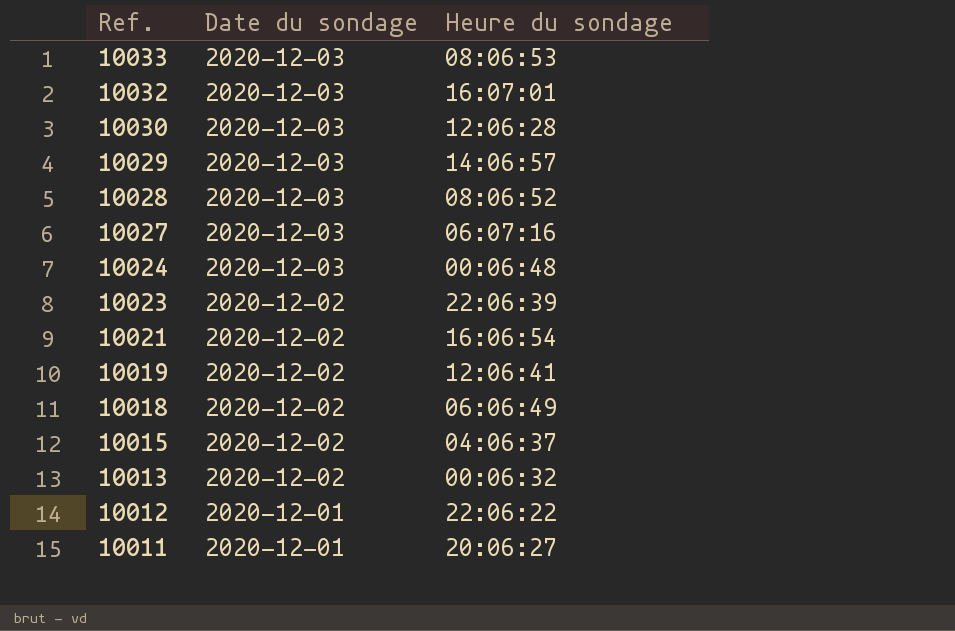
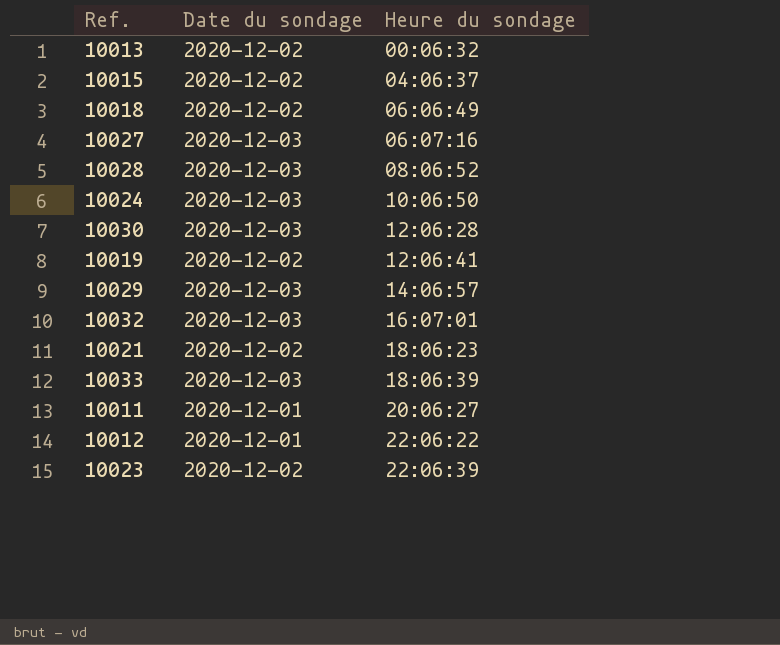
row order: Ref. descending -> Heure du sondage ascending
10024 | Heure du sondage: 00:06:48 -> 10:06:50
10021 | Heure du sondage: 16:06:54 -> 18:06:23
10033 | Heure du sondage: 08:06:53 -> 18:06:39

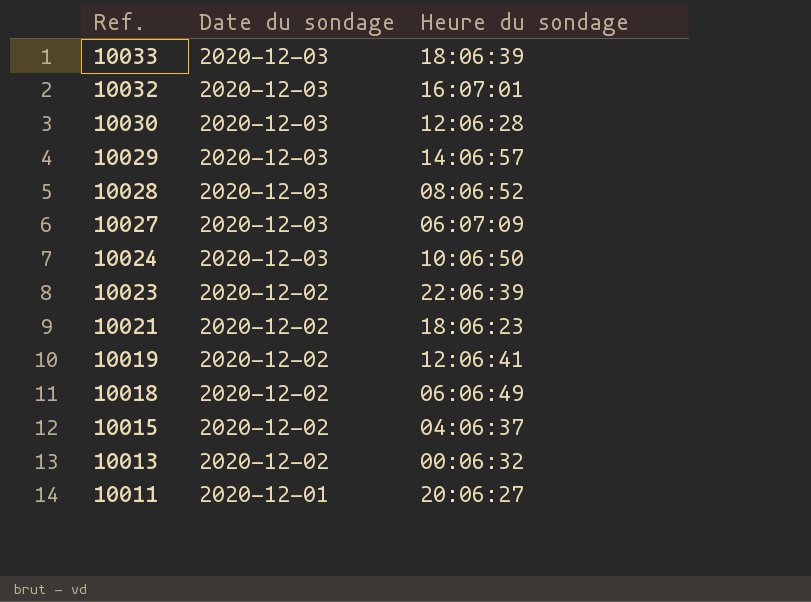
row order: Heure du sondage ascending -> Ref. descending
row 10012: 2020-12-01 | 22:06:22 -> none
10027 | Heure du sondage: 06:07:16 -> 06:07:09

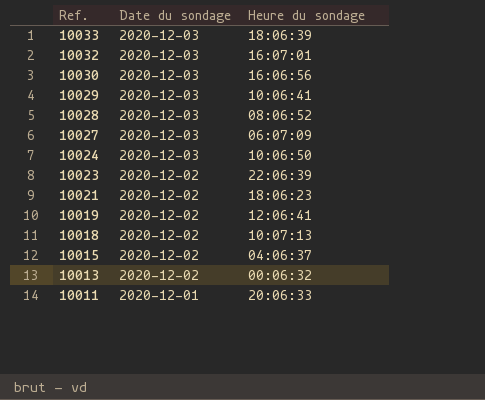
10030 | Heure du sondage: 12:06:28 -> 16:06:56
10029 | Heure du sondage: 14:06:57 -> 10:06:41
10018 | Heure du sondage: 06:06:49 -> 10:07:13
10011 | Heure du sondage: 20:06:27 -> 20:06:33

